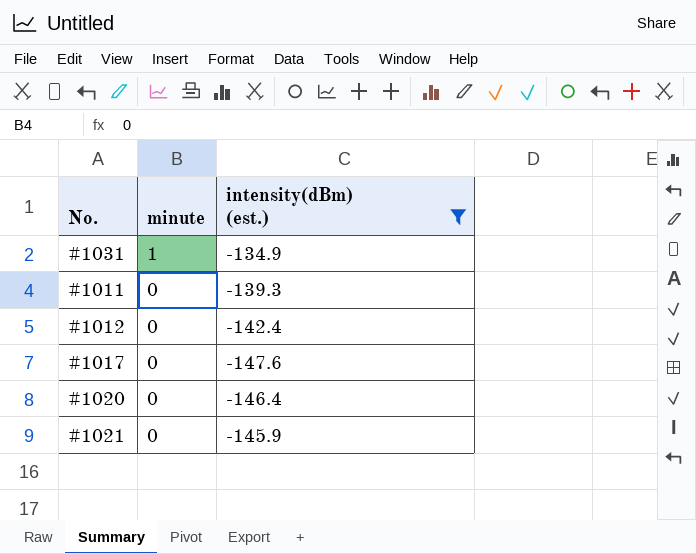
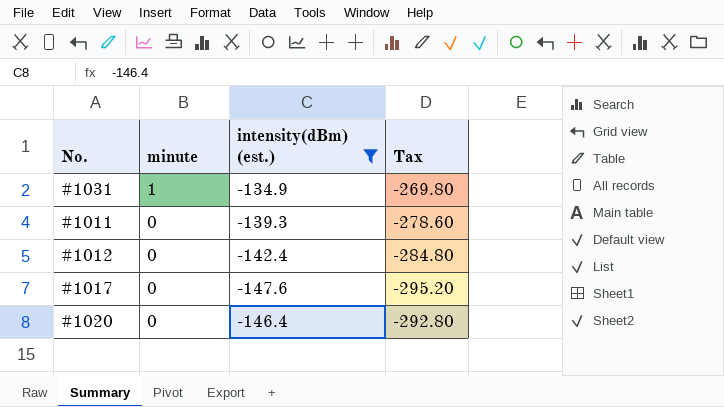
column Tax | formula: none -> [intensity(dBm) (est.)] * 2
row #1021: 0 | -145.9 -> none

